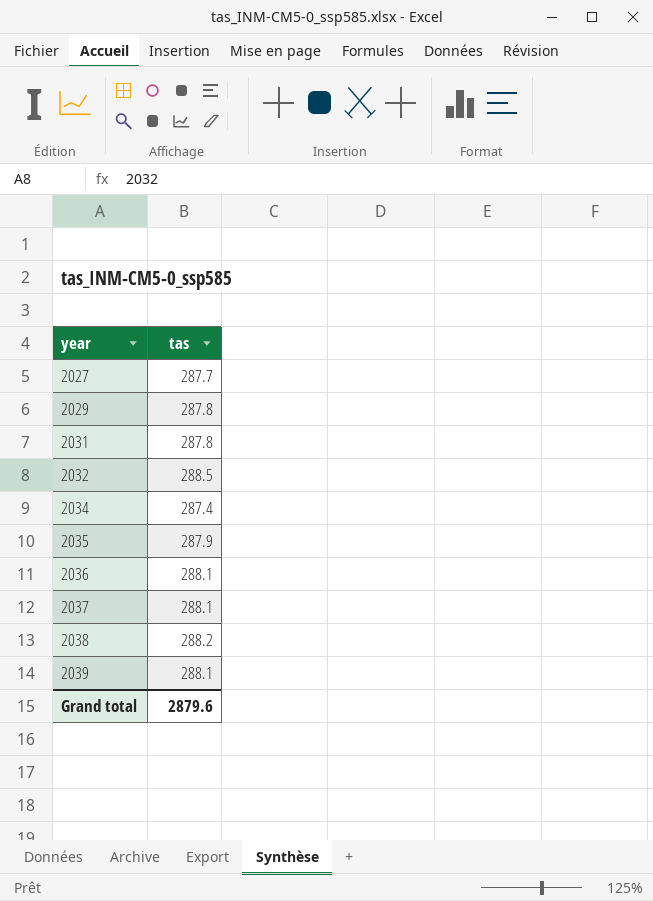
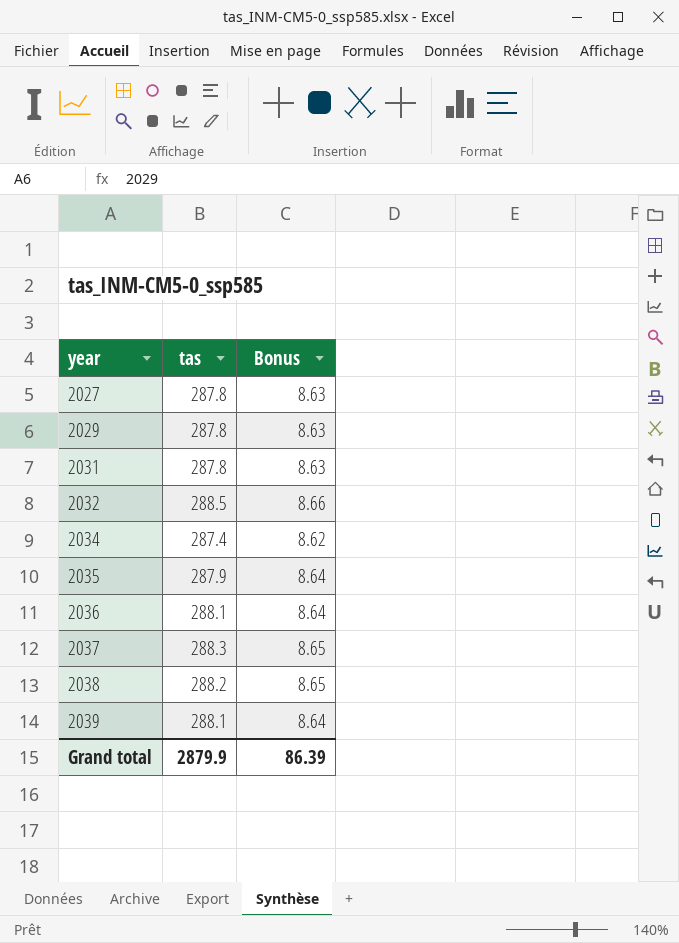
column Bonus | formula: none -> [tas] * 0.03
2027 | tas: 287.7 -> 287.8
2037 | tas: 288.1 -> 288.3
Grand total | tas: 2879.6 -> 2879.9

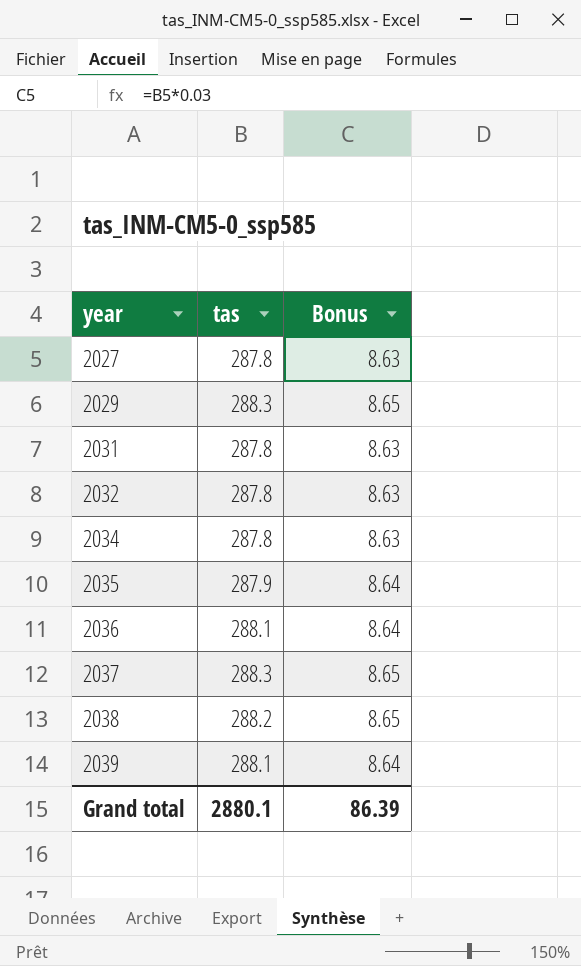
2029 | tas: 287.8 -> 288.3
2029 | Bonus: 8.63 -> 8.65
2032 | tas: 288.5 -> 287.8
2032 | Bonus: 8.66 -> 8.63
2034 | tas: 287.4 -> 287.8
2034 | Bonus: 8.62 -> 8.63
Grand total | tas: 2879.9 -> 2880.1

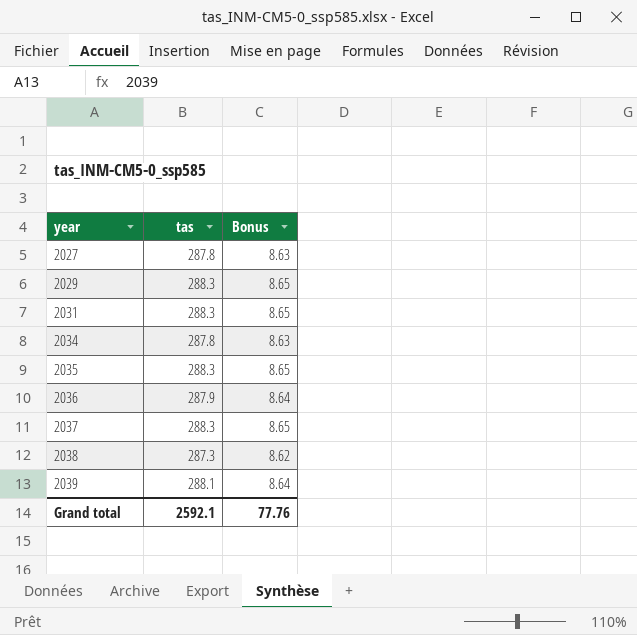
row 2032: 287.8 | 8.63 -> none
2031 | tas: 287.8 -> 288.3
2031 | Bonus: 8.63 -> 8.65
2035 | tas: 287.9 -> 288.3
2035 | Bonus: 8.64 -> 8.65
2036 | tas: 288.1 -> 287.9
2038 | tas: 288.2 -> 287.3
2038 | Bonus: 8.65 -> 8.62
Grand total | tas: 2880.1 -> 2592.1
Grand total | Bonus: 86.39 -> 77.76

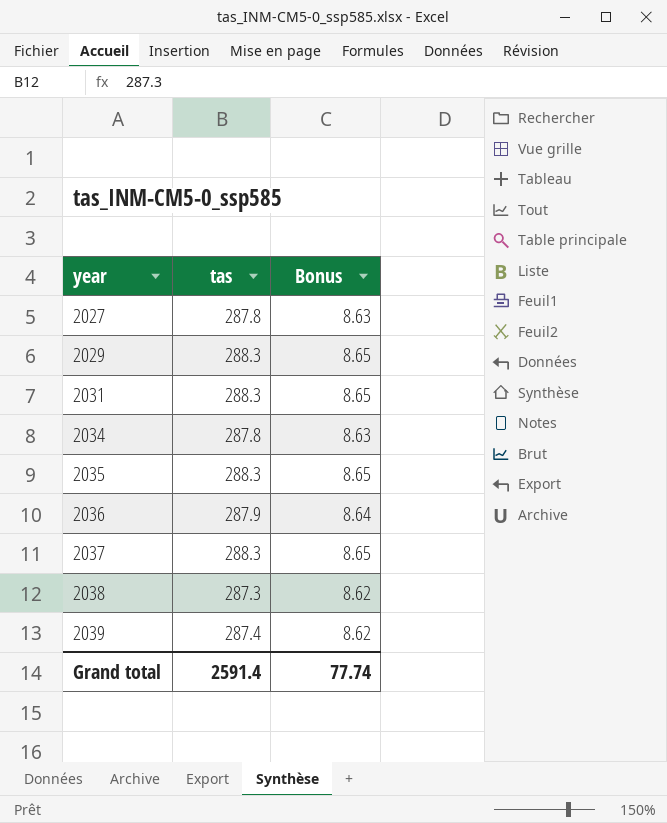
2039 | tas: 288.1 -> 287.4
2039 | Bonus: 8.64 -> 8.62
Grand total | tas: 2592.1 -> 2591.4
Grand total | Bonus: 77.76 -> 77.74

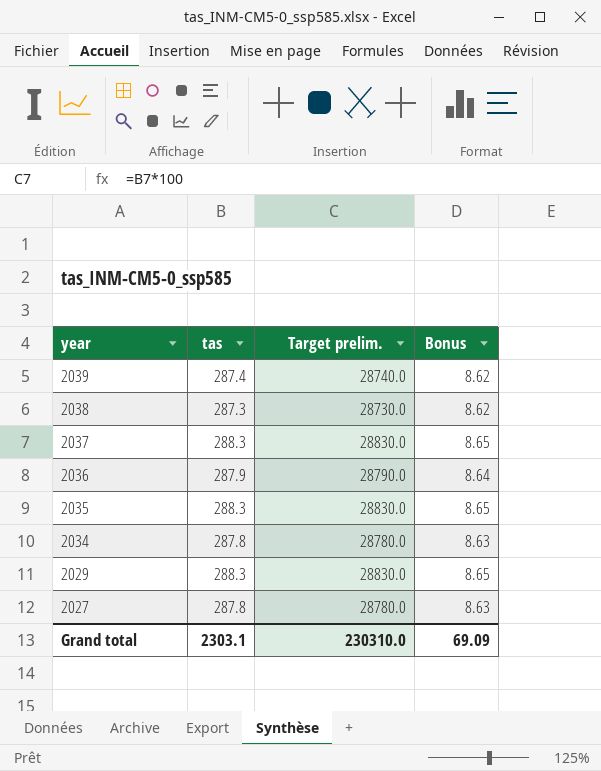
row order: year ascending -> year descending
column Target prelim. | formula: none -> [tas] * 100
row 2031: 288.3 | 8.65 -> none
Grand total | tas: 2591.4 -> 2303.1
Grand total | Bonus: 77.74 -> 69.09

